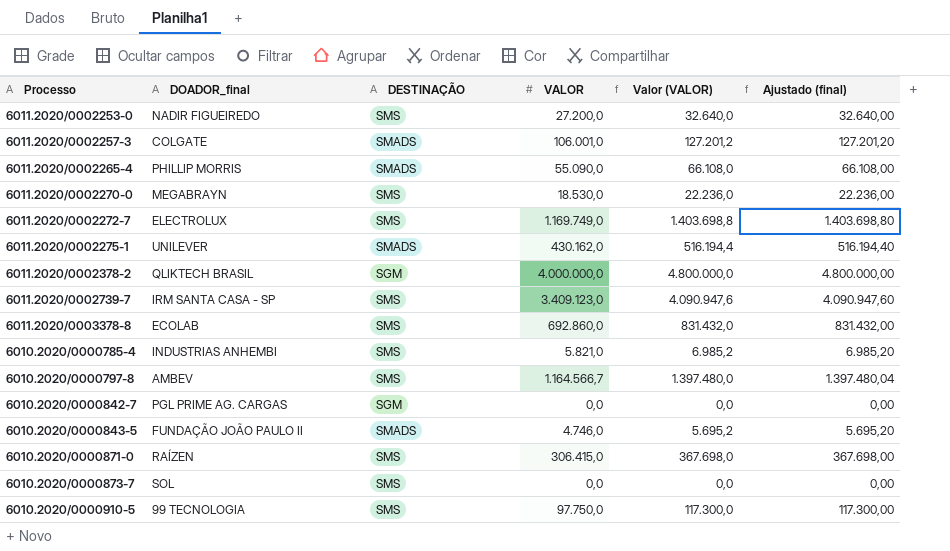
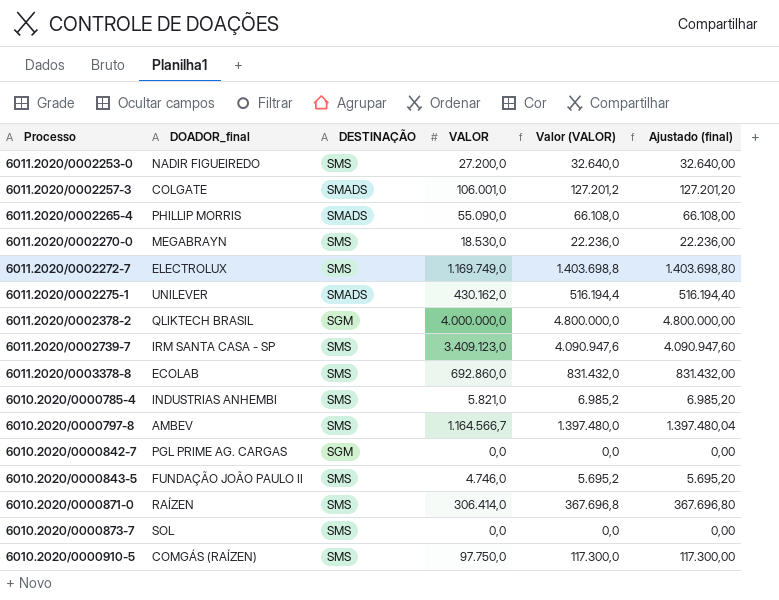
6010.2020/0000843-5 | DESTINAÇÃO: SMADS -> SMS
6010.2020/0000871-0 | VALOR: 306.415,0 -> 306.414,0
6010.2020/0000871-0 | Valor (VALOR): 367.698,0 -> 367.696,8
6010.2020/0000871-0 | Ajustado (final): 367.698,00 -> 367.696,80
6010.2020/0000910-5 | DOADOR_final: 99 TECNOLOGIA -> COMGÁS (RAÍZEN)

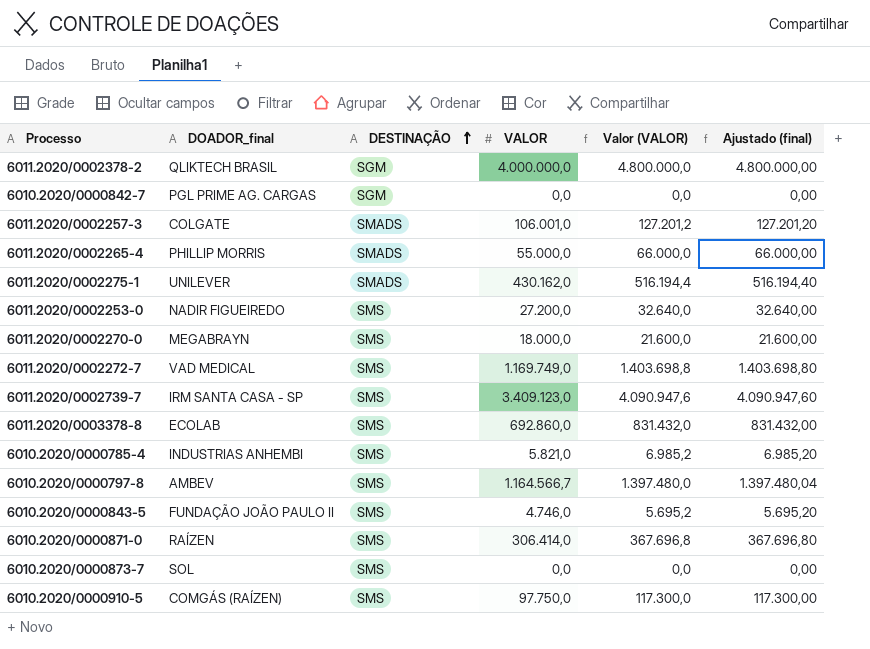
row order: none -> DESTINAÇÃO ascending
6011.2020/0002265-4 | VALOR: 55.090,0 -> 55.000,0
6011.2020/0002265-4 | Valor (VALOR): 66.108,0 -> 66.000,0
6011.2020/0002265-4 | Ajustado (final): 66.108,00 -> 66.000,00
6011.2020/0002270-0 | VALOR: 18.530,0 -> 18.000,0
6011.2020/0002270-0 | Valor (VALOR): 22.236,0 -> 21.600,0
6011.2020/0002270-0 | Ajustado (final): 22.236,00 -> 21.600,00
6011.2020/0002272-7 | DOADOR_final: ELECTROLUX -> VAD MEDICAL

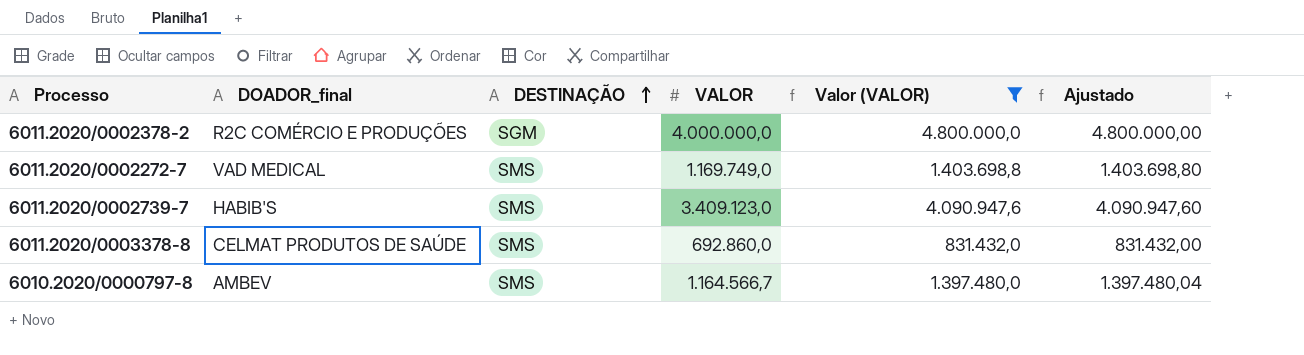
filter: none -> Valor (VALOR) >= 831.432,0
column name: Ajustado (final) -> Ajustado
6011.2020/0002378-2 | DOADOR_final: QLIKTECH BRASIL -> R2C COMÉRCIO E PRODUÇÕES
6011.2020/0002739-7 | DOADOR_final: IRM SANTA CASA - SP -> HABIB'S
6011.2020/0003378-8 | DOADOR_final: ECOLAB -> CELMAT PRODUTOS DE SAÚDE

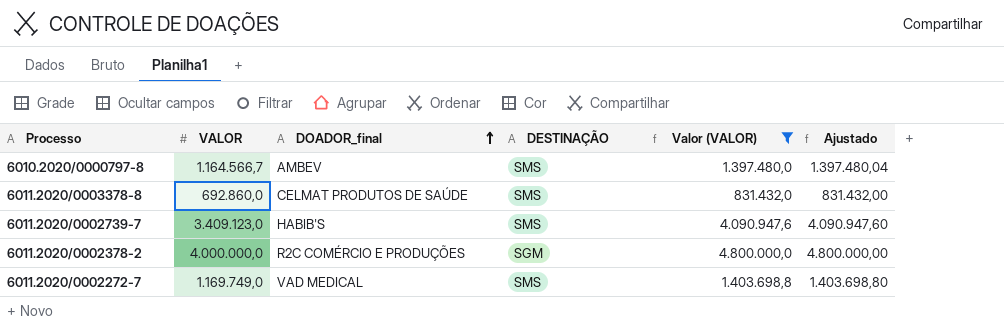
row order: DESTINAÇÃO ascending -> DOADOR_final ascending
column VALOR | position: 4 -> 2

